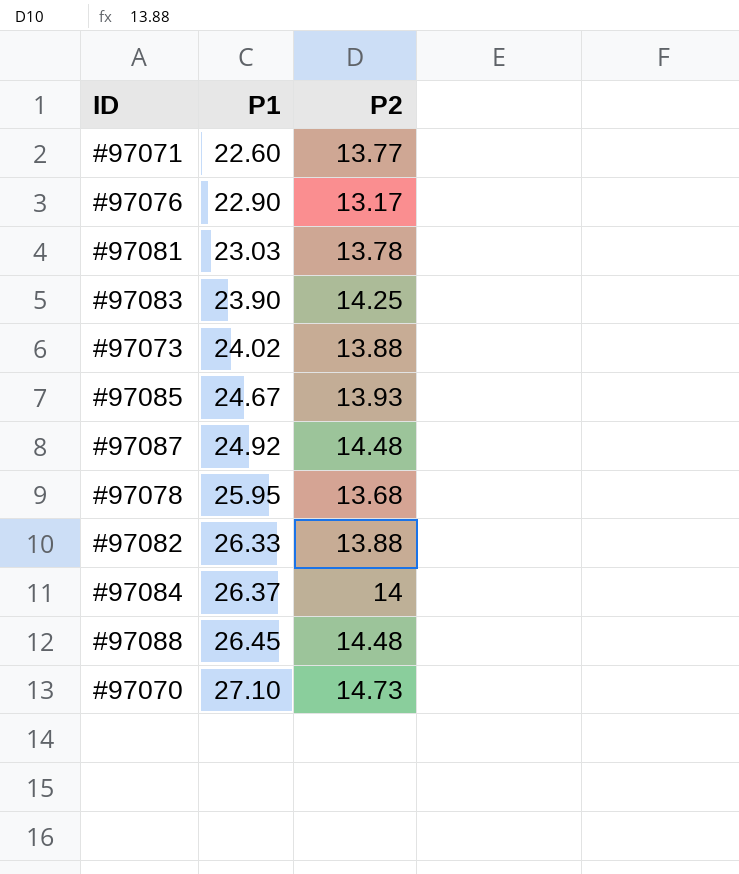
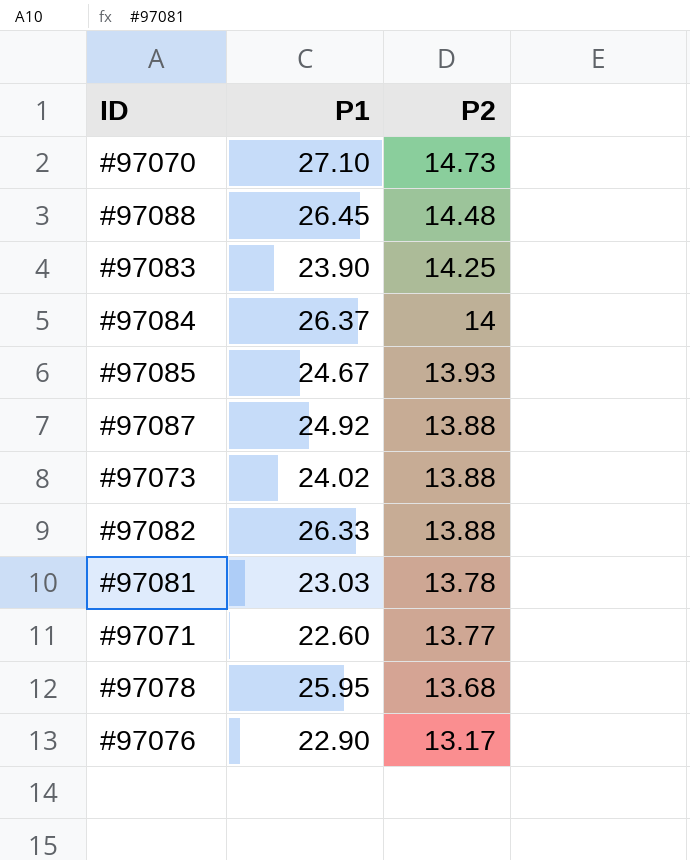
row order: P1 ascending -> P2 descending
#97087 | P2: 14.48 -> 13.88

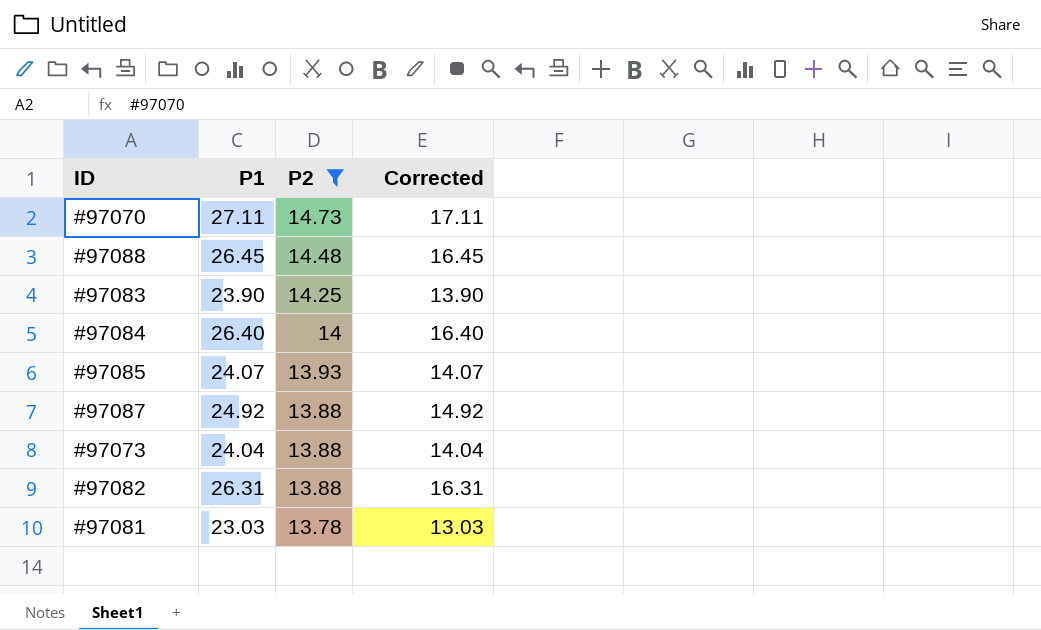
filter: none -> P2 >= 13.78
column Corrected | formula: none -> [P1] - 10
#97070 | P1: 27.10 -> 27.11
#97084 | P1: 26.37 -> 26.40
#97085 | P1: 24.67 -> 24.07
#97073 | P1: 24.02 -> 24.04
#97082 | P1: 26.33 -> 26.31

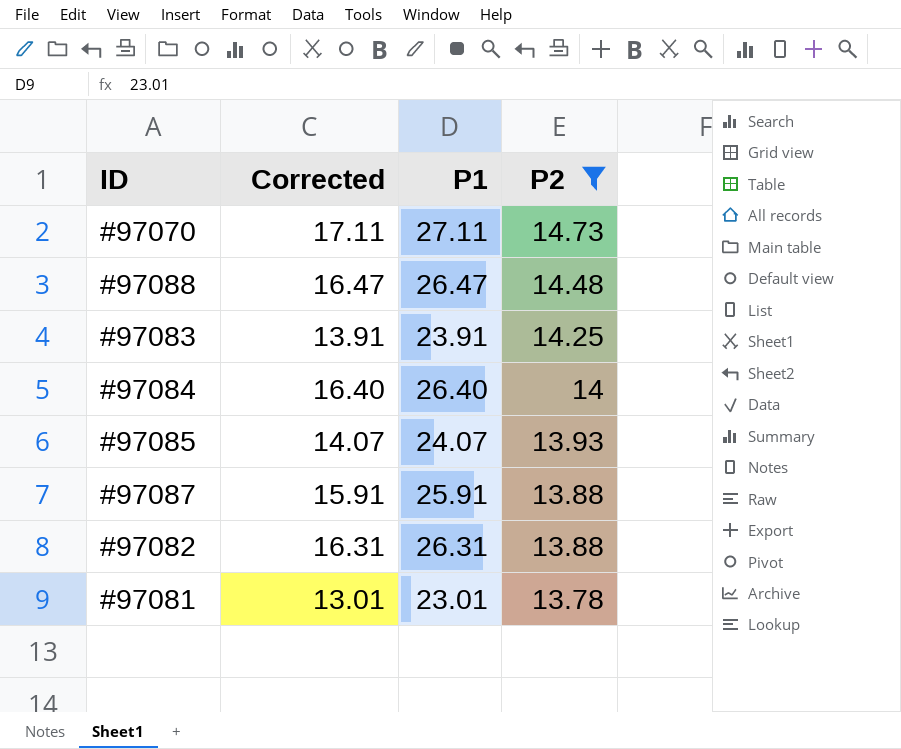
column Corrected | position: 4 -> 2
row #97073: 24.04 | 13.88 | 14.04 -> none
#97088 | Corrected: 16.45 -> 16.47
#97088 | P1: 26.45 -> 26.47
#97083 | Corrected: 13.90 -> 13.91
#97083 | P1: 23.90 -> 23.91
#97087 | Corrected: 14.92 -> 15.91
#97087 | P1: 24.92 -> 25.91
#97081 | Corrected: 13.03 -> 13.01
#97081 | P1: 23.03 -> 23.01

